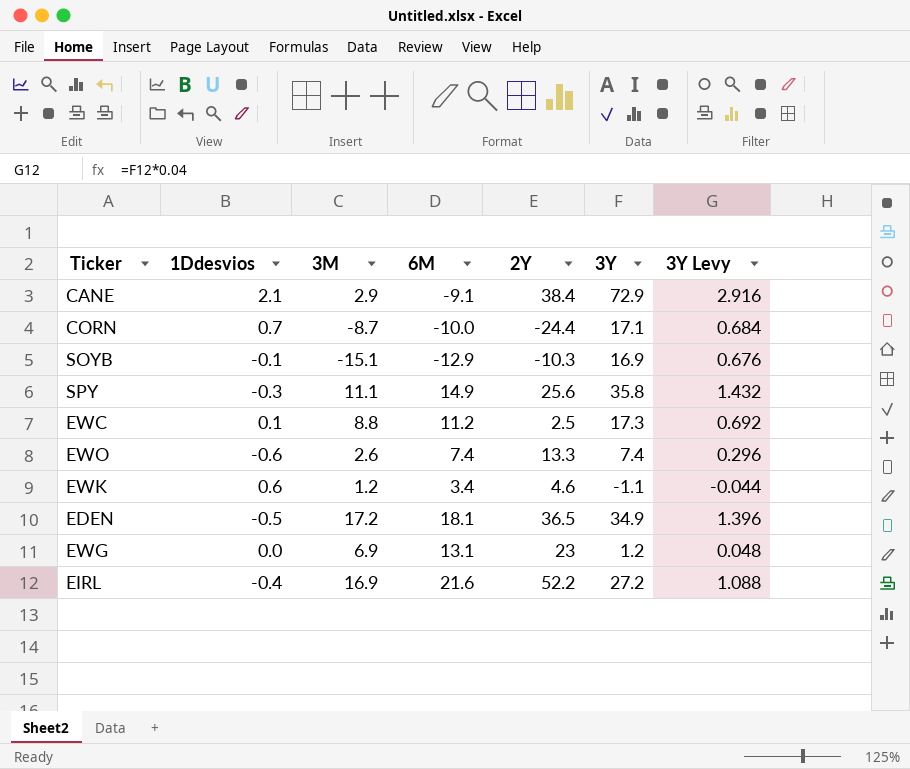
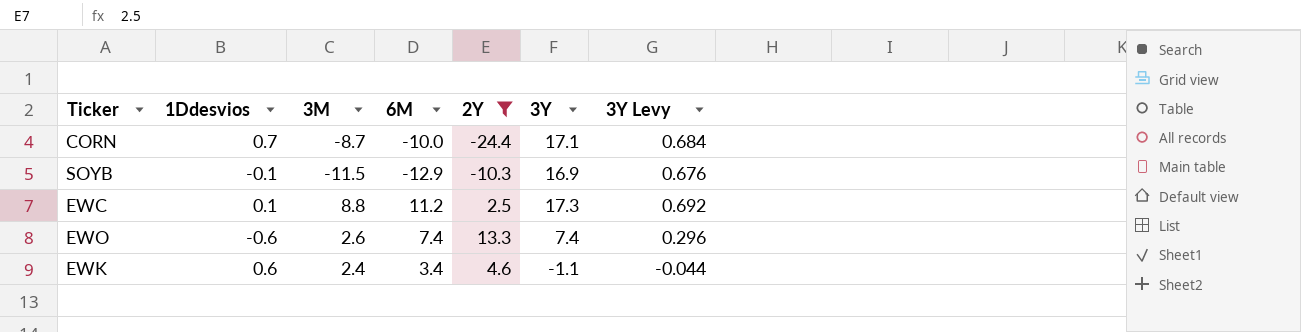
filter: none -> 2Y <= 13.3
SOYB | 3M: -15.1 -> -11.5
EWK | 3M: 1.2 -> 2.4

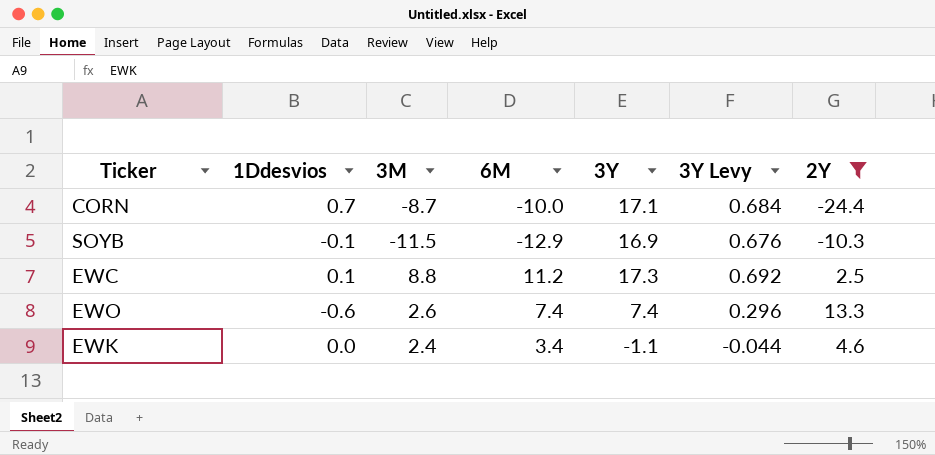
column 2Y | position: 5 -> 7
EWK | 1Ddesvios: 0.6 -> 0.0

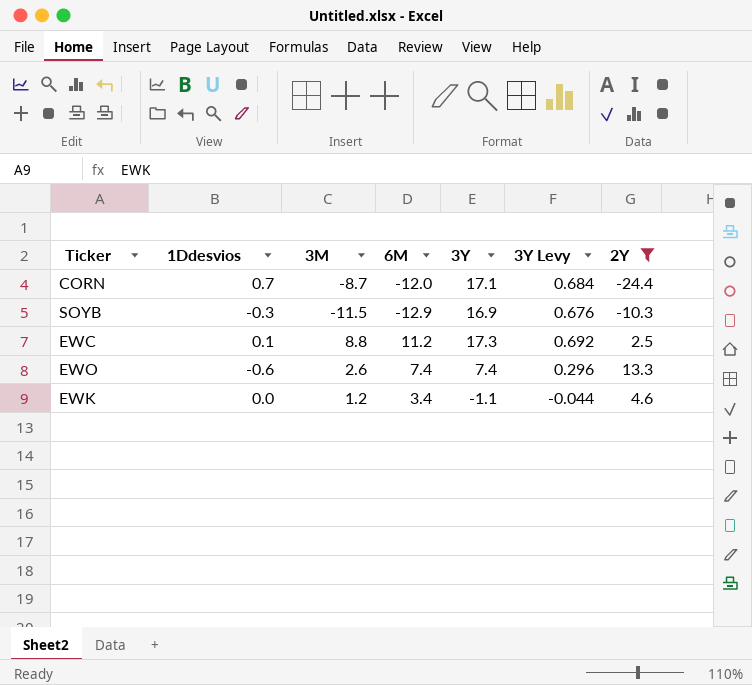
CORN | 6M: -10.0 -> -12.0
SOYB | 1Ddesvios: -0.1 -> -0.3
EWK | 3M: 2.4 -> 1.2

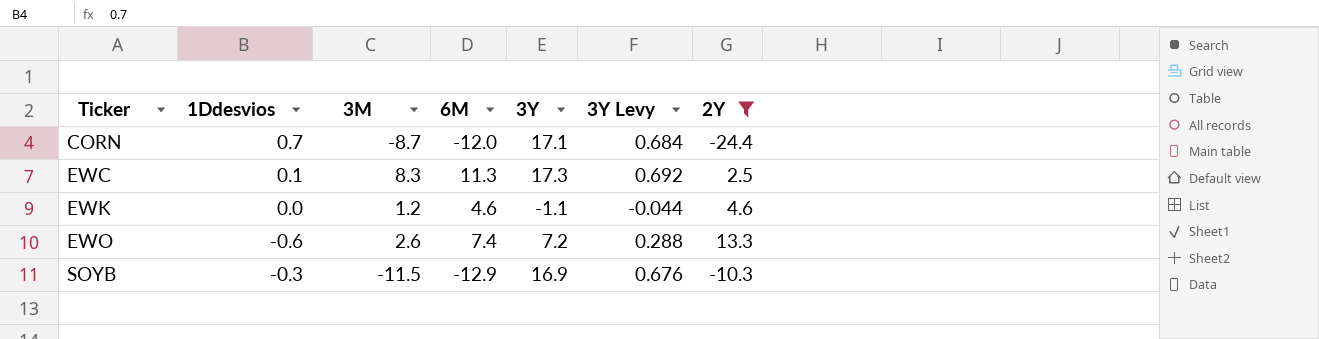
row order: none -> Ticker ascending
EWC | 3M: 8.8 -> 8.3
EWC | 6M: 11.2 -> 11.3
EWK | 6M: 3.4 -> 4.6
EWO | 3Y: 7.4 -> 7.2
EWO | 3Y Levy: 0.296 -> 0.288

